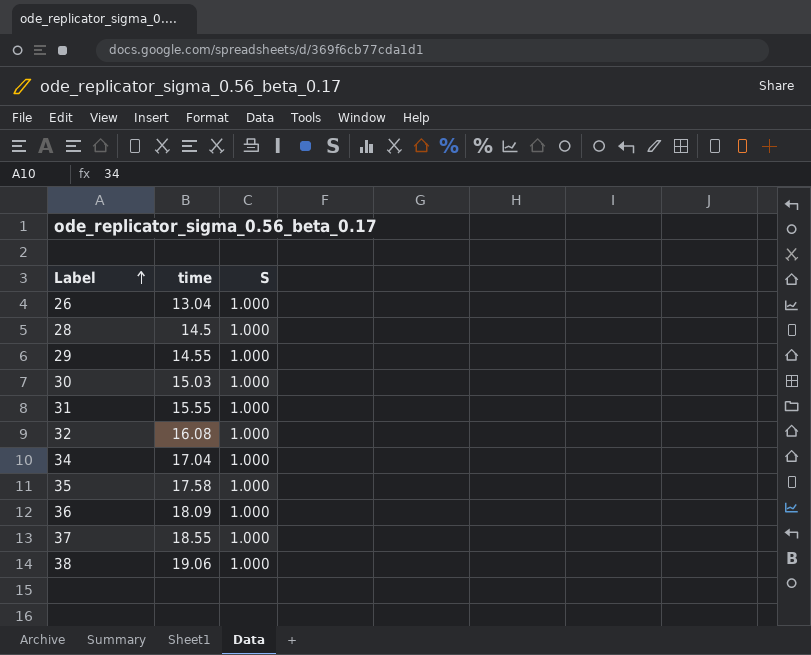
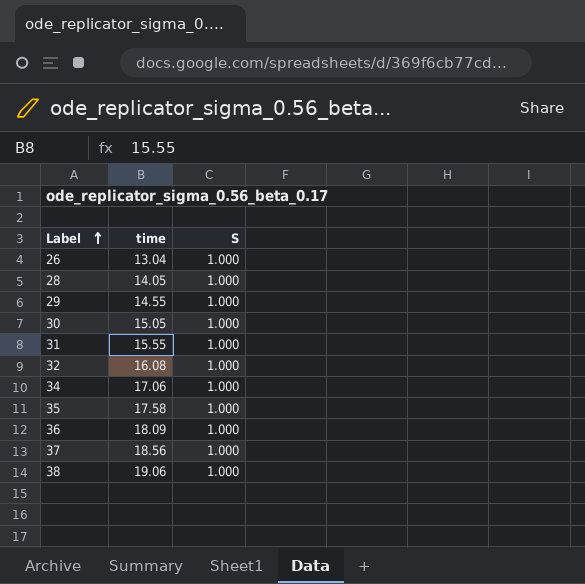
28 | time: 14.5 -> 14.05
30 | time: 15.03 -> 15.05
34 | time: 17.04 -> 17.06
37 | time: 18.55 -> 18.56

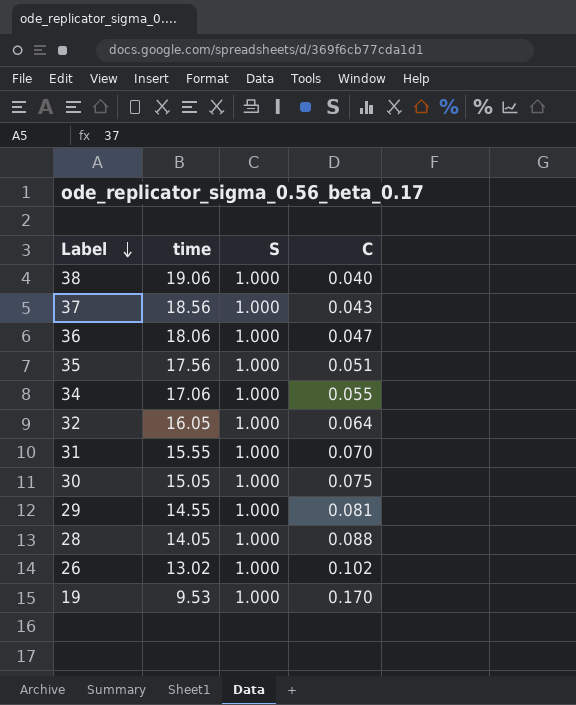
row order: Label ascending -> Label descending
column C | position: none -> 4
36 | time: 18.09 -> 18.06
35 | time: 17.58 -> 17.56
32 | time: 16.08 -> 16.05
26 | time: 13.04 -> 13.02
row 19: none -> 9.53 | 1.000 | 0.170

